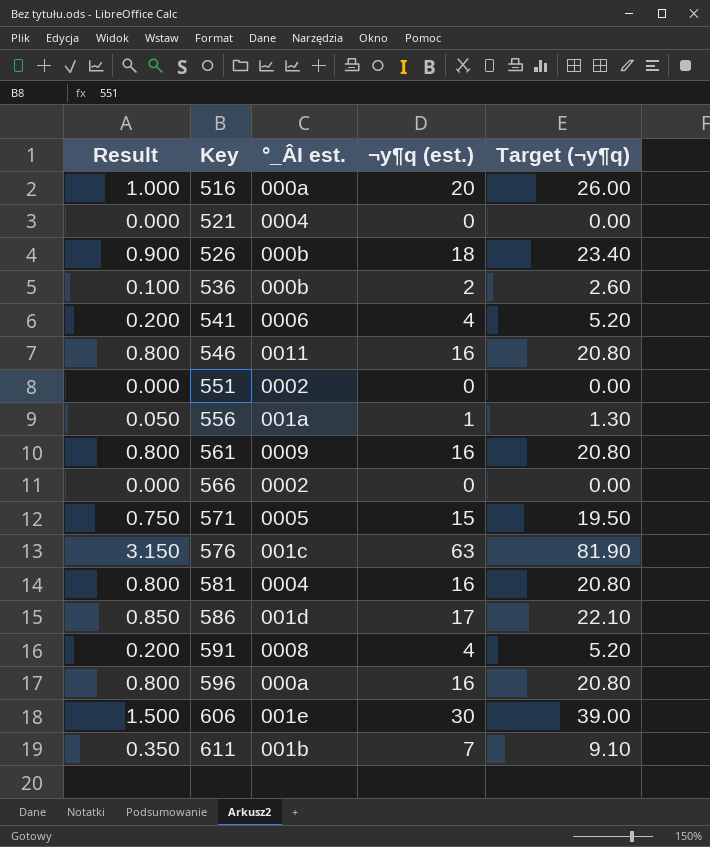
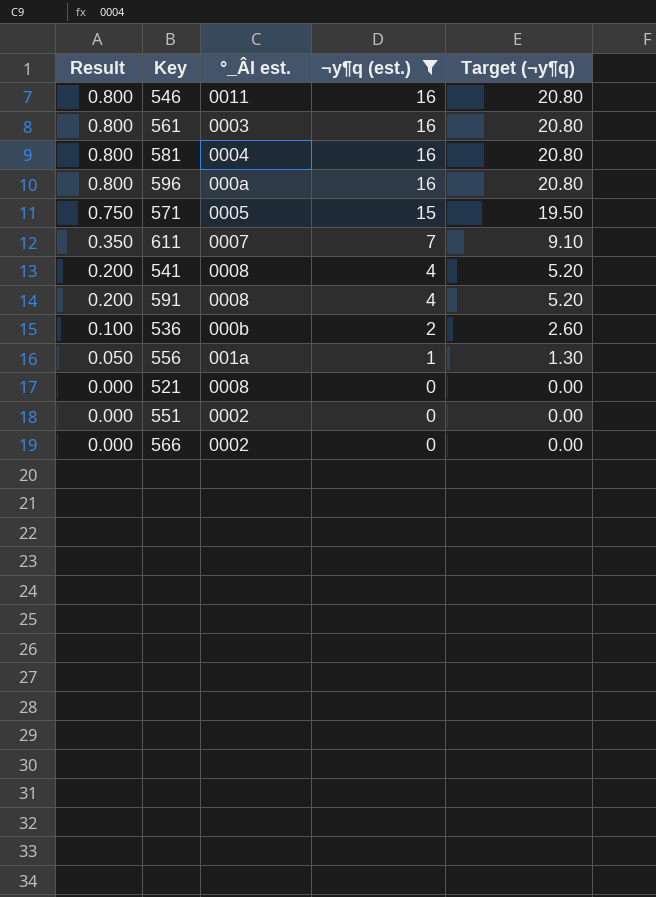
filter: none -> ¬y¶q (est.) <= 16
row order: Key ascending -> Result descending
561 | °_ÂI est.: 0009 -> 0003
611 | °_ÂI est.: 001b -> 0007
541 | °_ÂI est.: 0006 -> 0008
521 | °_ÂI est.: 0004 -> 0008

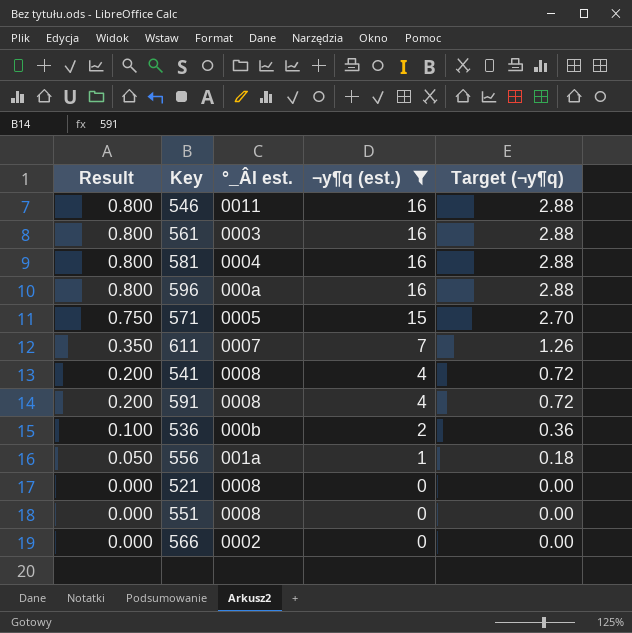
column Target (¬y¶q) | formula: [¬y¶q (est.)] * 1.3 -> [¬y¶q (est.)] * 0.18
551 | °_ÂI est.: 0002 -> 0008

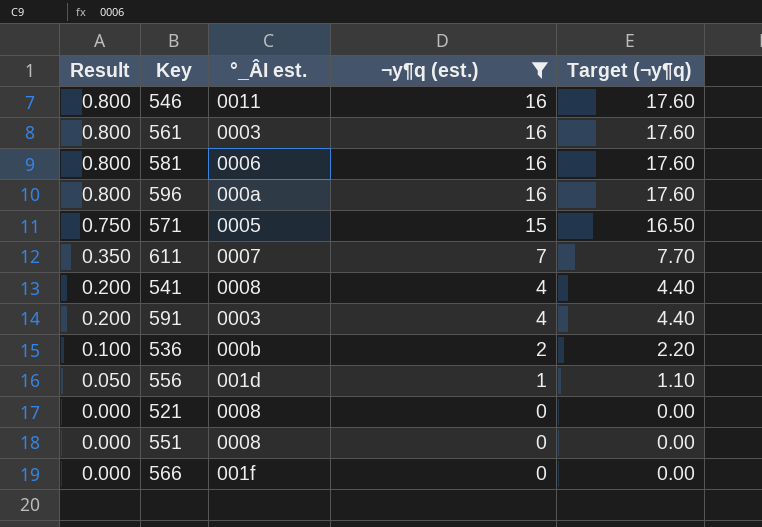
column Target (¬y¶q) | formula: [¬y¶q (est.)] * 0.18 -> [¬y¶q (est.)] * 1.1
581 | °_ÂI est.: 0004 -> 0006
591 | °_ÂI est.: 0008 -> 0003
556 | °_ÂI est.: 001a -> 001d
566 | °_ÂI est.: 0002 -> 001f

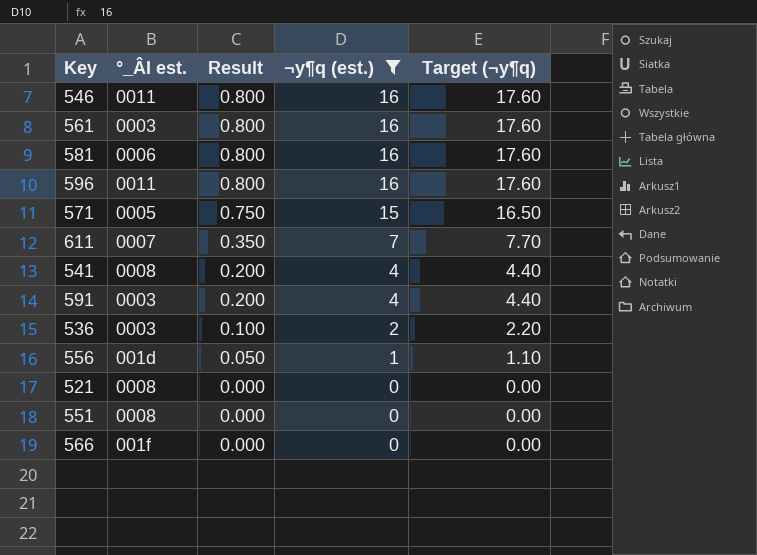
column Result | position: 1 -> 3
596 | °_ÂI est.: 000a -> 0011
536 | °_ÂI est.: 000b -> 0003

